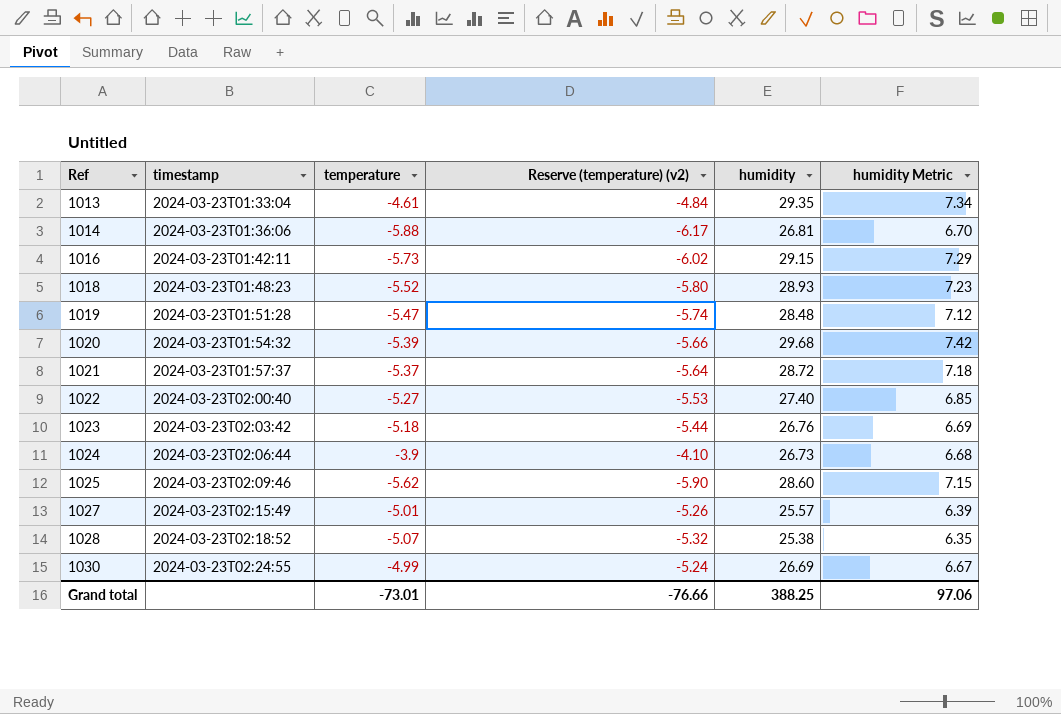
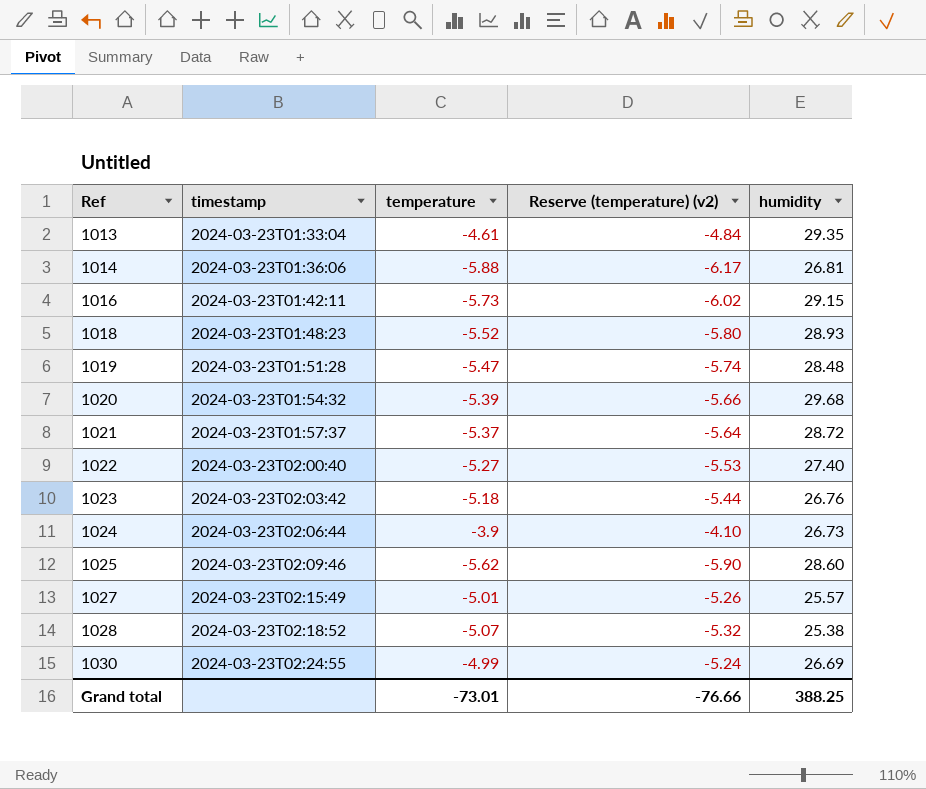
column humidity Metric | formula: [humidity] * 0.25 -> none

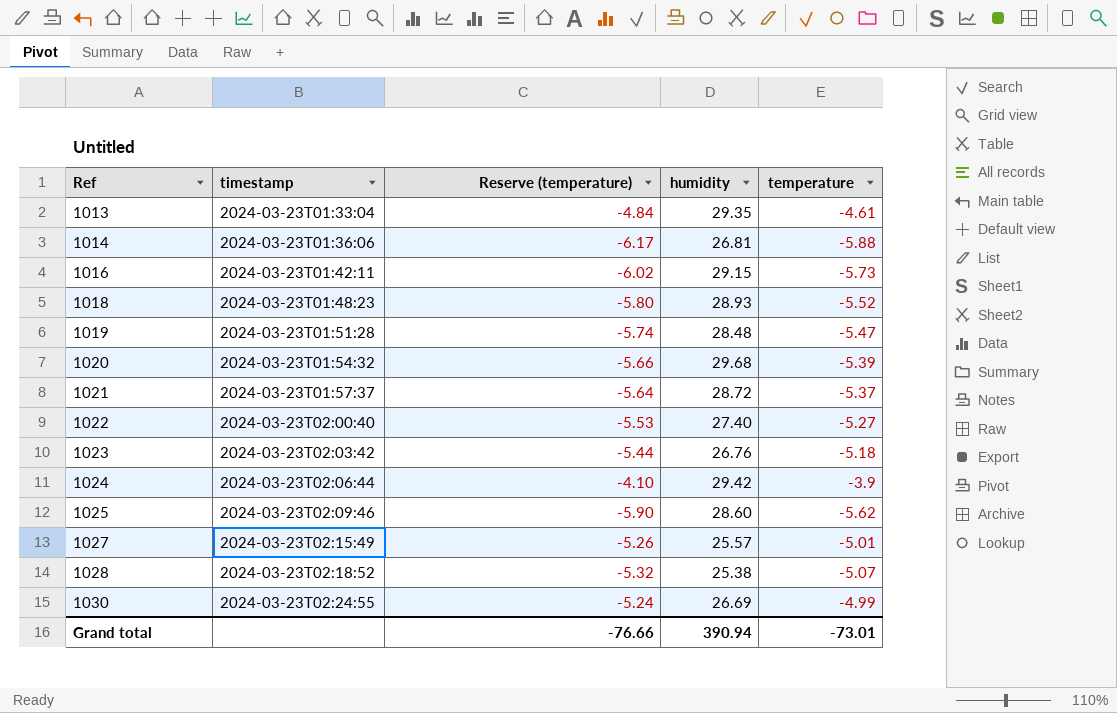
column name: Reserve (temperature) (v2) -> Reserve (temperature)
column temperature | position: 3 -> 5
1024 | humidity: 26.73 -> 29.42
Grand total | humidity: 388.25 -> 390.94

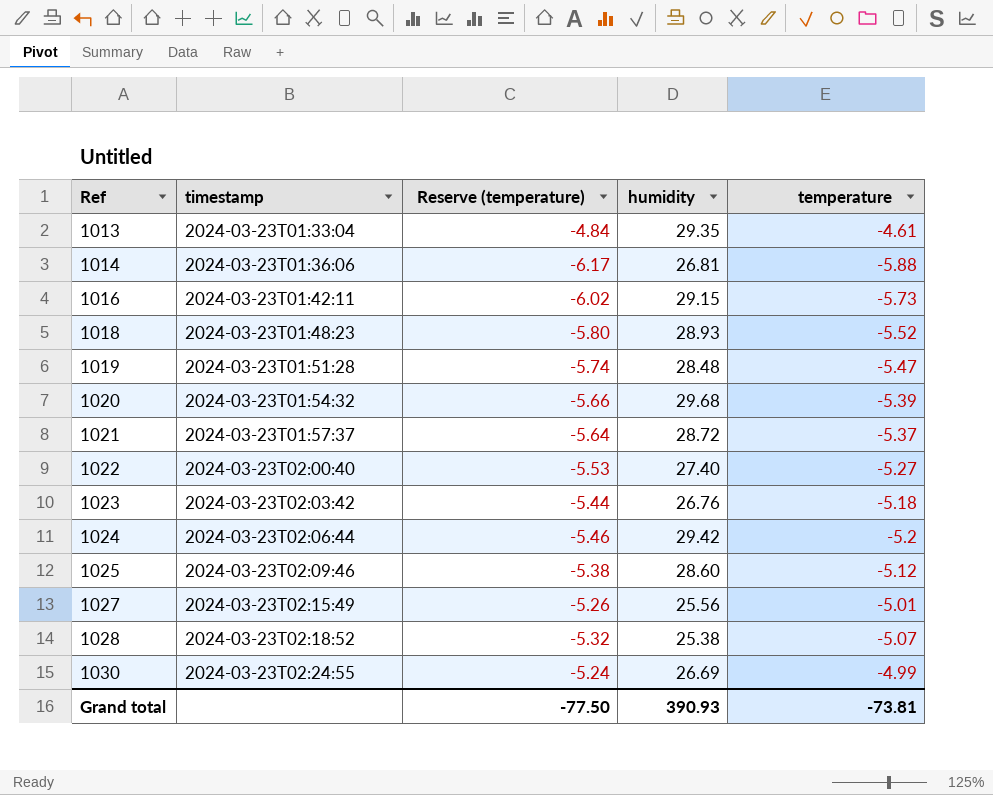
1024 | Reserve (temperature): -4.10 -> -5.46
1024 | temperature: -3.9 -> -5.2
1025 | Reserve (temperature): -5.90 -> -5.38
1025 | temperature: -5.62 -> -5.12
1027 | humidity: 25.57 -> 25.56
Grand total | Reserve (temperature): -76.66 -> -77.50
Grand total | humidity: 390.94 -> 390.93
Grand total | temperature: -73.01 -> -73.81

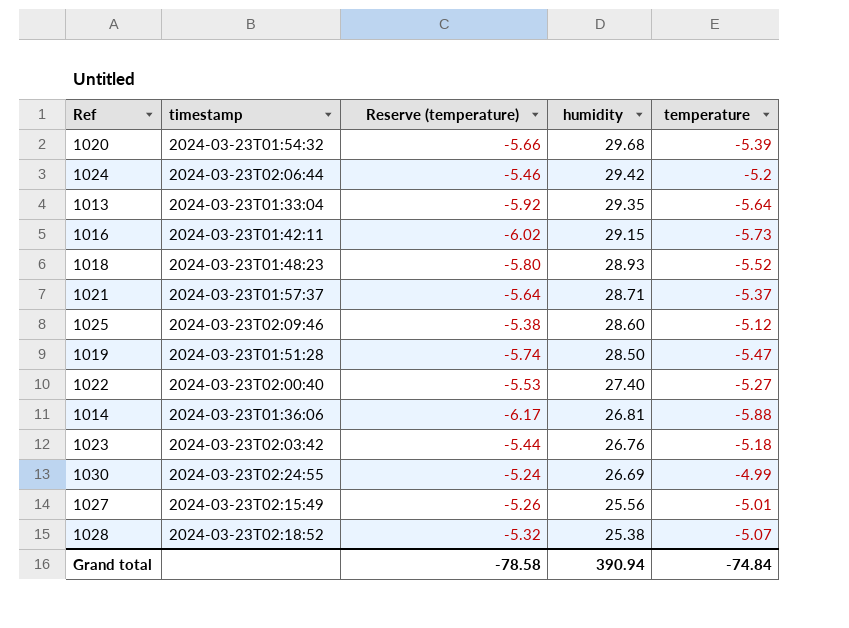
row order: Ref ascending -> humidity descending
1013 | Reserve (temperature): -4.84 -> -5.92
1013 | temperature: -4.61 -> -5.64
1021 | humidity: 28.72 -> 28.71
1019 | humidity: 28.48 -> 28.50
Grand total | Reserve (temperature): -77.50 -> -78.58
Grand total | humidity: 390.93 -> 390.94
Grand total | temperature: -73.81 -> -74.84

